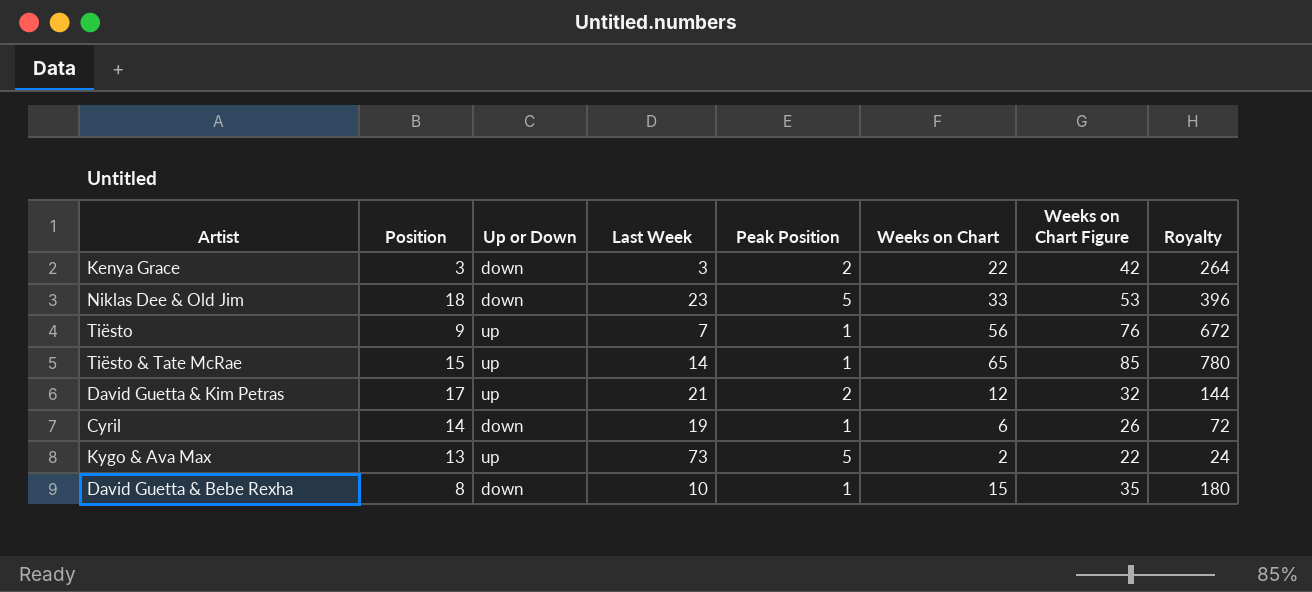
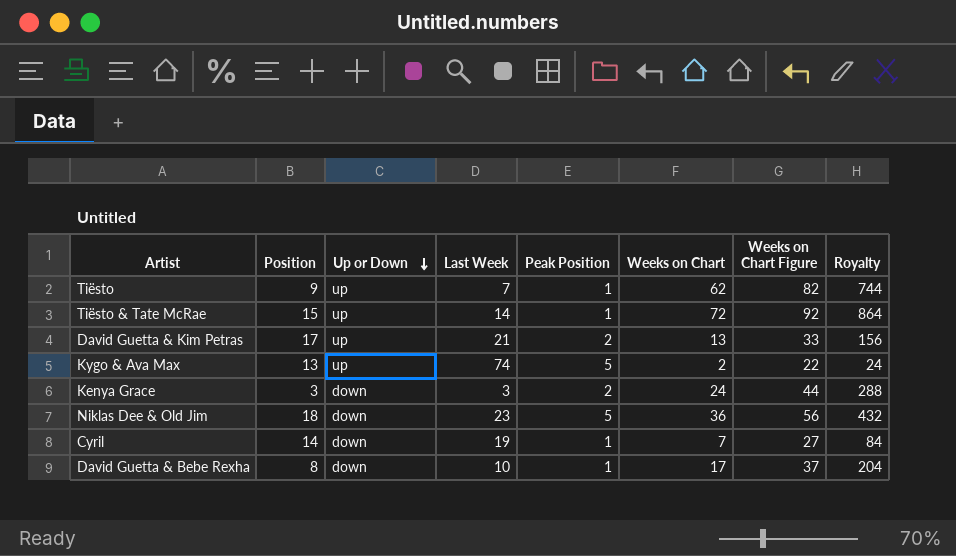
row order: none -> Up or Down descending
Tiësto | Weeks on Chart: 56 -> 62
Tiësto | Weeks on Chart Figure: 76 -> 82
Tiësto | Royalty: 672 -> 744
Tiësto & Tate McRae | Weeks on Chart: 65 -> 72
Tiësto & Tate McRae | Weeks on Chart Figure: 85 -> 92
Tiësto & Tate McRae | Royalty: 780 -> 864
David Guetta & Kim Petras | Weeks on Chart: 12 -> 13
David Guetta & Kim Petras | Weeks on Chart Figure: 32 -> 33
David Guetta & Kim Petras | Royalty: 144 -> 156
Kygo & Ava Max | Last Week: 73 -> 74
Kenya Grace | Weeks on Chart: 22 -> 24
Kenya Grace | Weeks on Chart Figure: 42 -> 44
Kenya Grace | Royalty: 264 -> 288
Niklas Dee & Old Jim | Weeks on Chart: 33 -> 36
Niklas Dee & Old Jim | Weeks on Chart Figure: 53 -> 56
Niklas Dee & Old Jim | Royalty: 396 -> 432
Cyril | Weeks on Chart: 6 -> 7
Cyril | Weeks on Chart Figure: 26 -> 27
Cyril | Royalty: 72 -> 84
David Guetta & Bebe Rexha | Weeks on Chart: 15 -> 17
David Guetta & Bebe Rexha | Weeks on Chart Figure: 35 -> 37
David Guetta & Bebe Rexha | Royalty: 180 -> 204

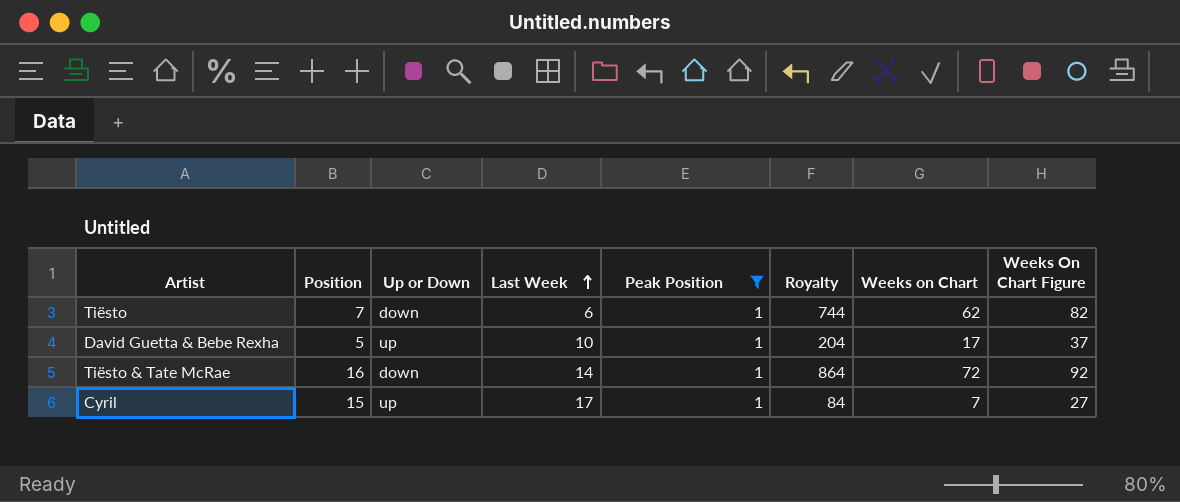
filter: none -> Peak Position = 1
row order: Up or Down descending -> Last Week ascending
column Royalty | position: 8 -> 6
column name: Weeks on Chart Figure -> Weeks On Chart Figure
Tiësto | Position: 9 -> 7
Tiësto | Up or Down: up -> down
Tiësto | Last Week: 7 -> 6
David Guetta & Bebe Rexha | Position: 8 -> 5
David Guetta & Bebe Rexha | Up or Down: down -> up
Tiësto & Tate McRae | Position: 15 -> 16
Tiësto & Tate McRae | Up or Down: up -> down
Cyril | Position: 14 -> 15
Cyril | Up or Down: down -> up
Cyril | Last Week: 19 -> 17

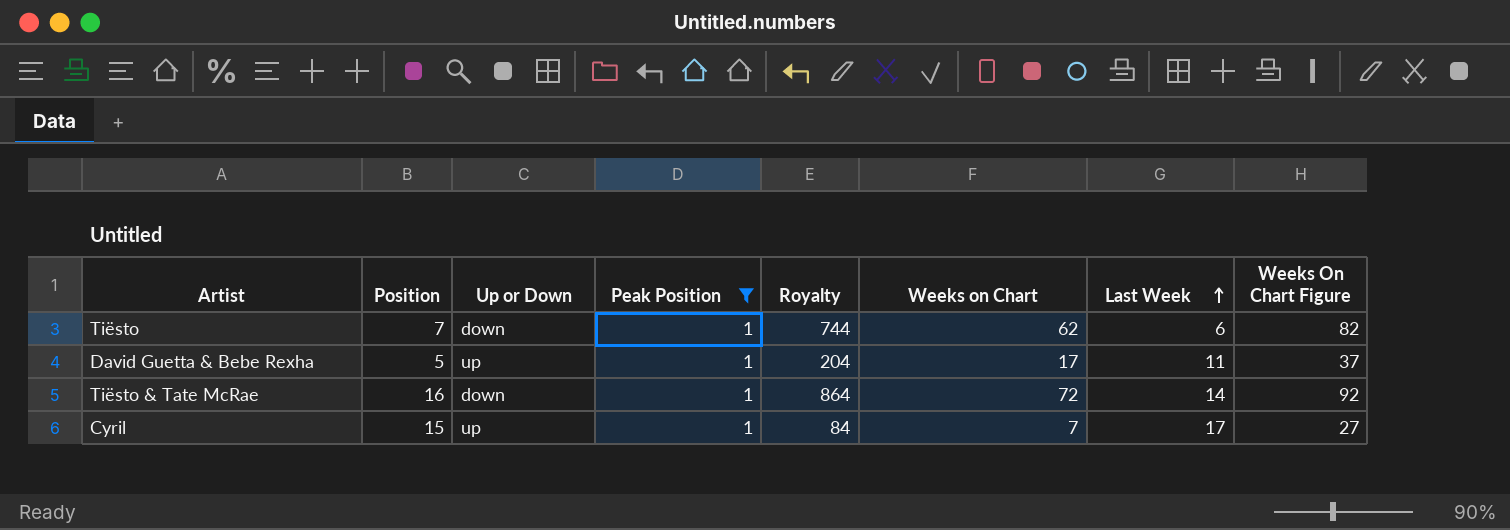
column Last Week | position: 4 -> 7
David Guetta & Bebe Rexha | Last Week: 10 -> 11

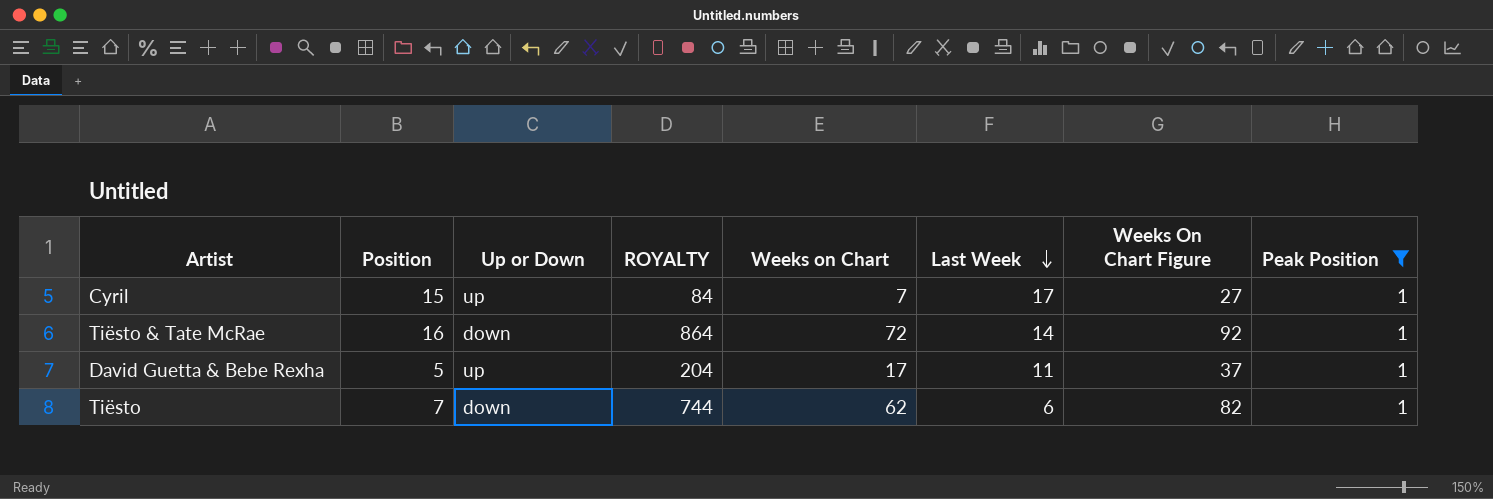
row order: Last Week ascending -> Last Week descending
column name: Royalty -> ROYALTY
column Peak Position | position: 4 -> 8

